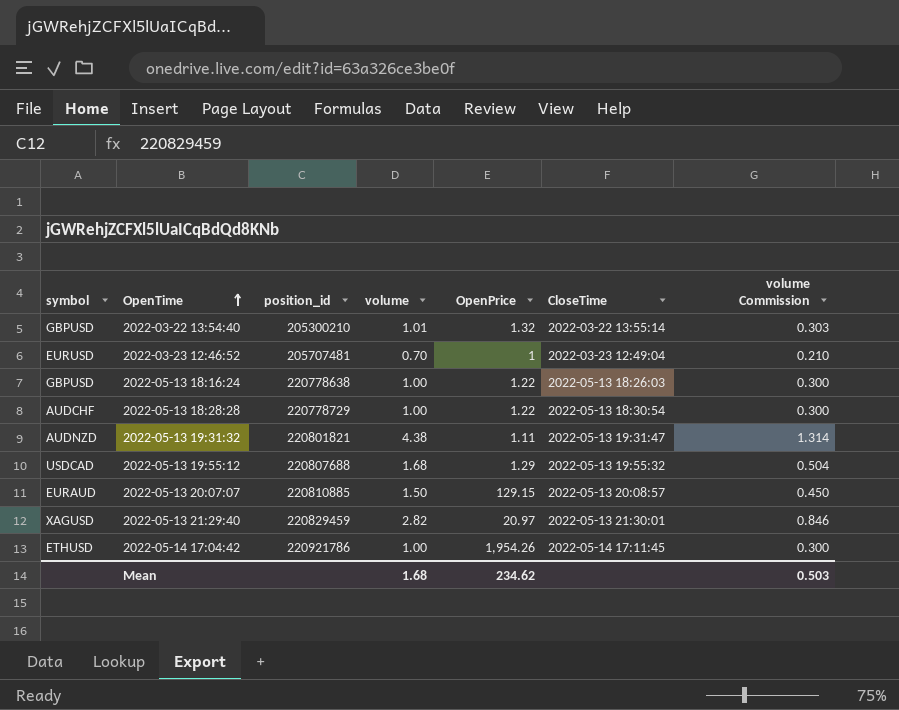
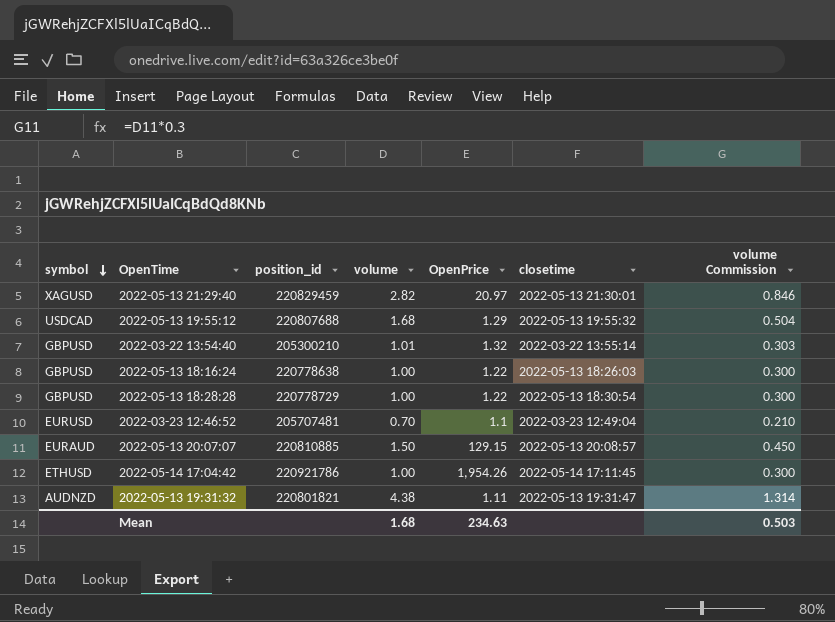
row order: OpenTime ascending -> symbol descending
column name: CloseTime -> closetime
2022-05-13 18:28:28 | symbol: AUDCHF -> GBPUSD
2022-03-23 12:46:52 | OpenPrice: 1 -> 1.1
Mean | OpenPrice: 234.62 -> 234.63

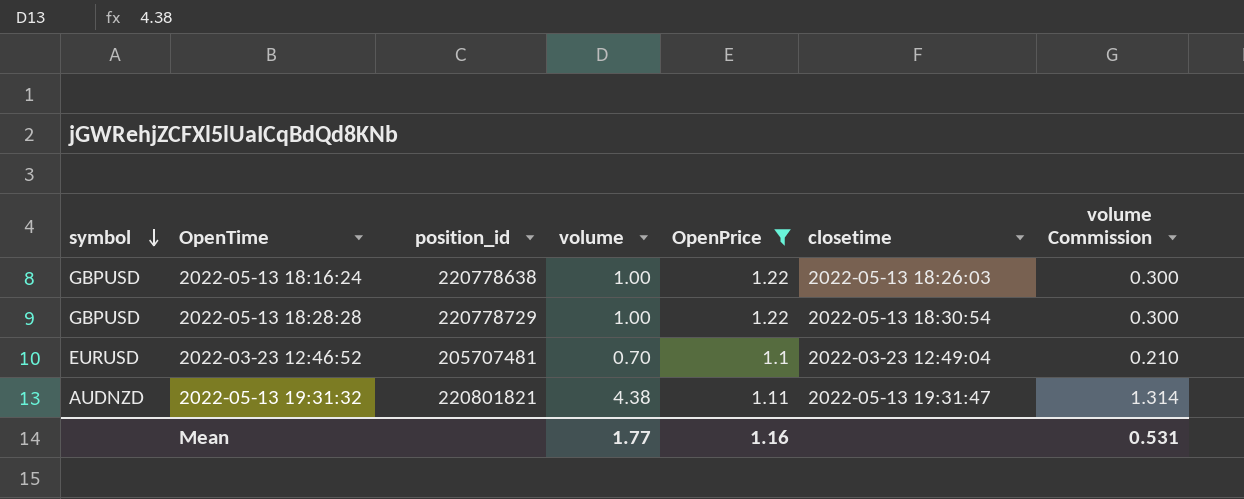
filter: none -> OpenPrice <= 1.22
Mean | volume: 1.68 -> 1.77
Mean | OpenPrice: 234.63 -> 1.16
Mean | volume Commission: 0.503 -> 0.531

